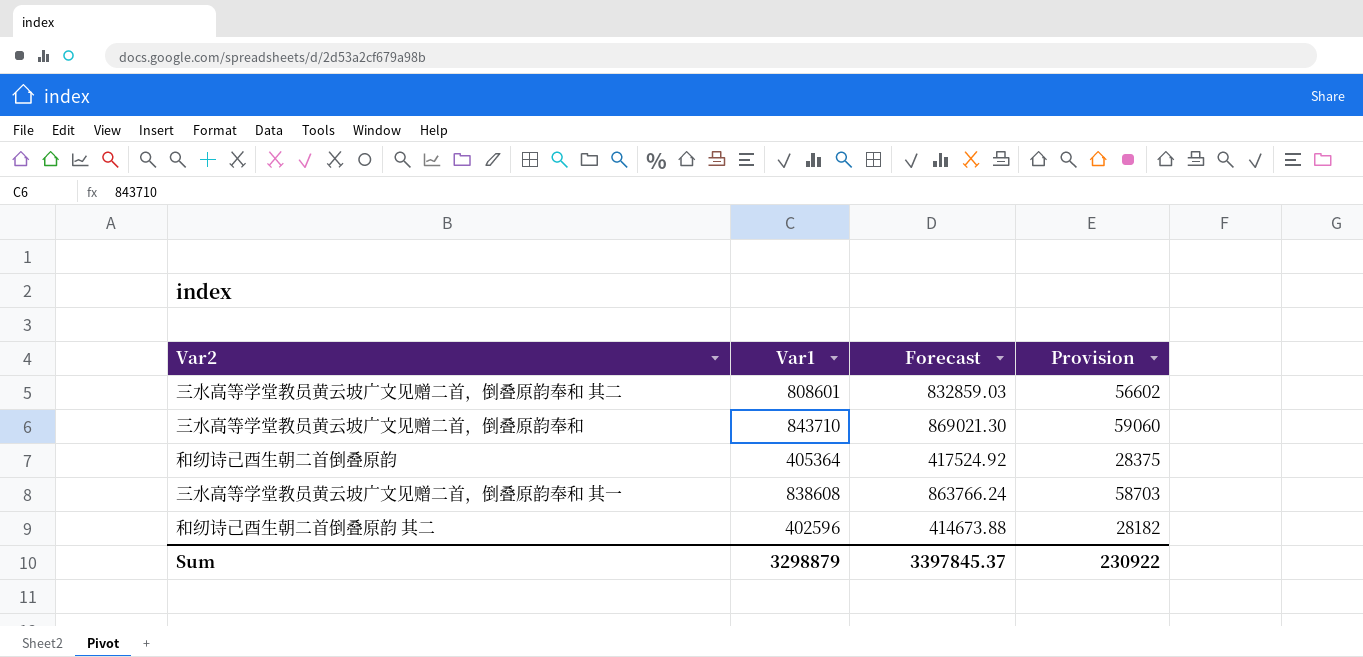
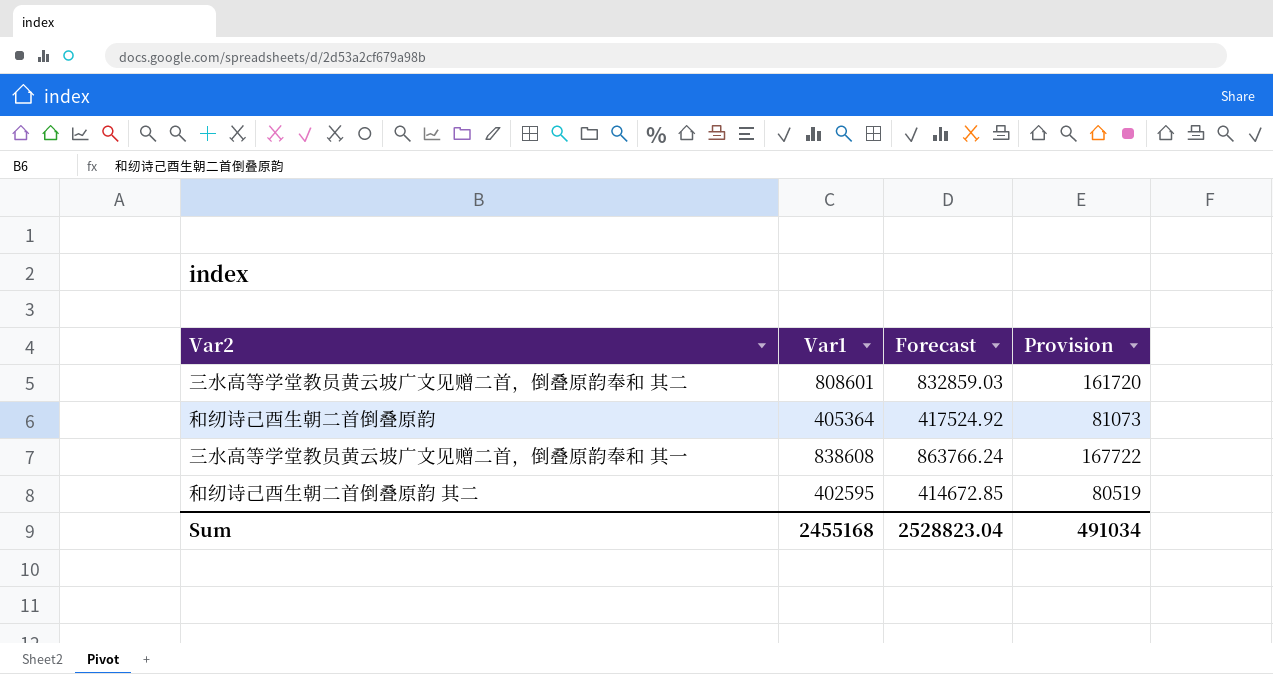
column Provision | formula: [Var1] * 0.07 -> [Var1] * 0.2
row 三水高等学堂教员黄云坡广文见赠二首，倒叠原韵奉和: 843710 | 869021.30 | 59060 -> none
和纫诗己酉生朝二首倒叠原韵 其二 | Var1: 402596 -> 402595
和纫诗己酉生朝二首倒叠原韵 其二 | Forecast: 414673.88 -> 414672.85
Sum | Var1: 3298879 -> 2455168
Sum | Forecast: 3397845.37 -> 2528823.04
Sum | Provision: 230922 -> 491034

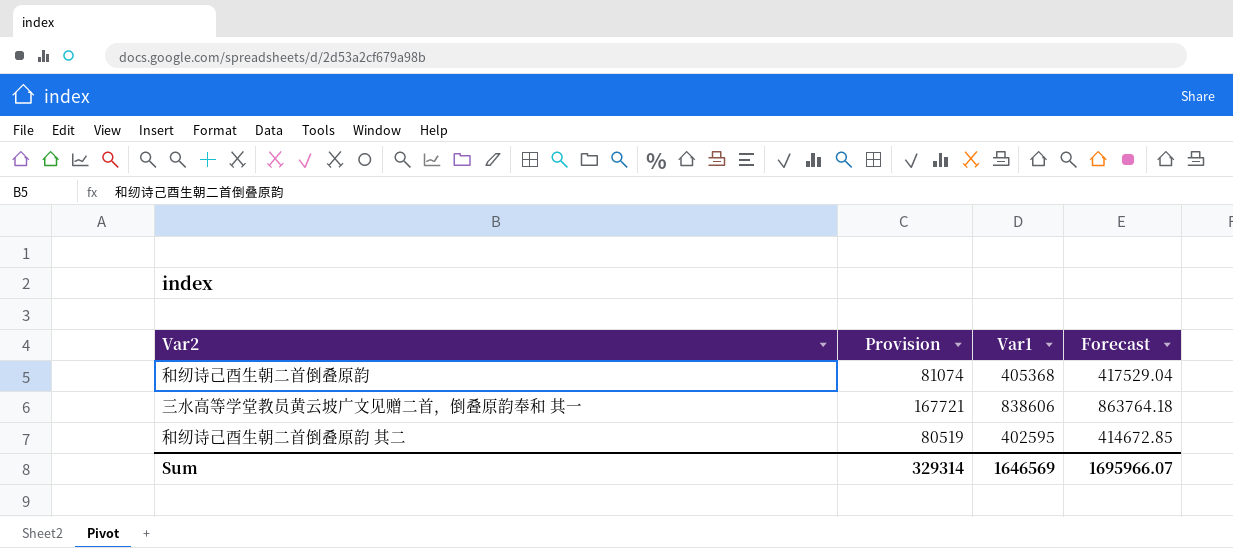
column Provision | position: 4 -> 2
row 三水高等学堂教员黄云坡广文见赠二首，倒叠原韵奉和 其二: 808601 | 832859.03 | 161720 -> none
和纫诗己酉生朝二首倒叠原韵 | Provision: 81073 -> 81074
和纫诗己酉生朝二首倒叠原韵 | Var1: 405364 -> 405368
和纫诗己酉生朝二首倒叠原韵 | Forecast: 417524.92 -> 417529.04
三水高等学堂教员黄云坡广文见赠二首，倒叠原韵奉和 其一 | Provision: 167722 -> 167721
三水高等学堂教员黄云坡广文见赠二首，倒叠原韵奉和 其一 | Var1: 838608 -> 838606
三水高等学堂教员黄云坡广文见赠二首，倒叠原韵奉和 其一 | Forecast: 863766.24 -> 863764.18
Sum | Provision: 491034 -> 329314
Sum | Var1: 2455168 -> 1646569
Sum | Forecast: 2528823.04 -> 1695966.07

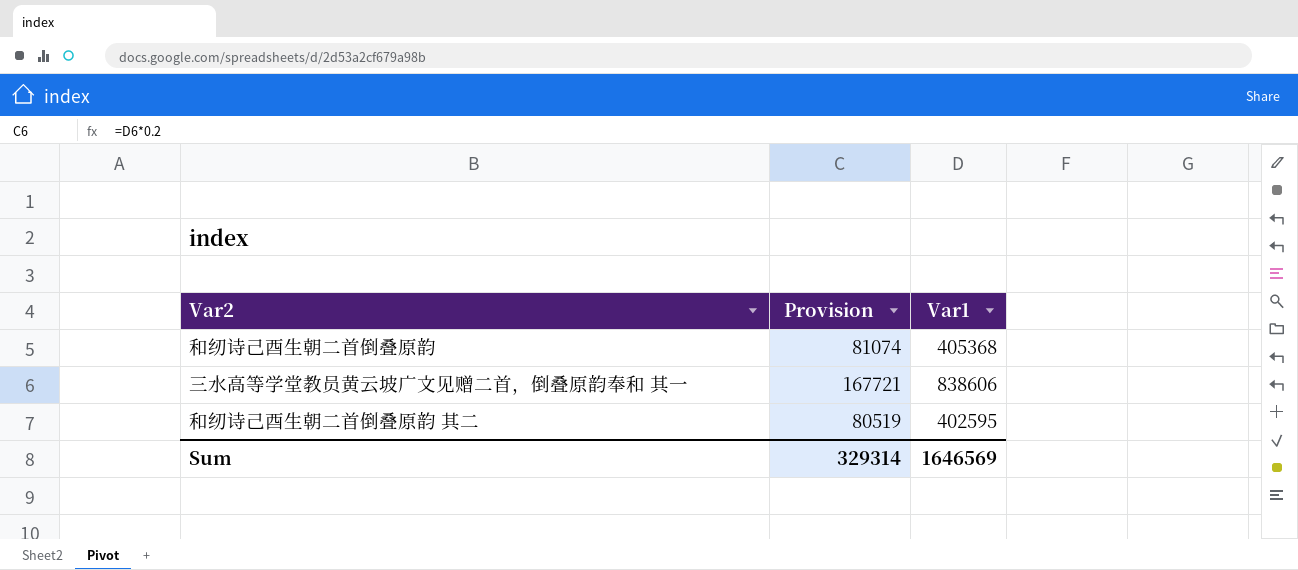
column Forecast | formula: [Var1] * 1.03 -> none

